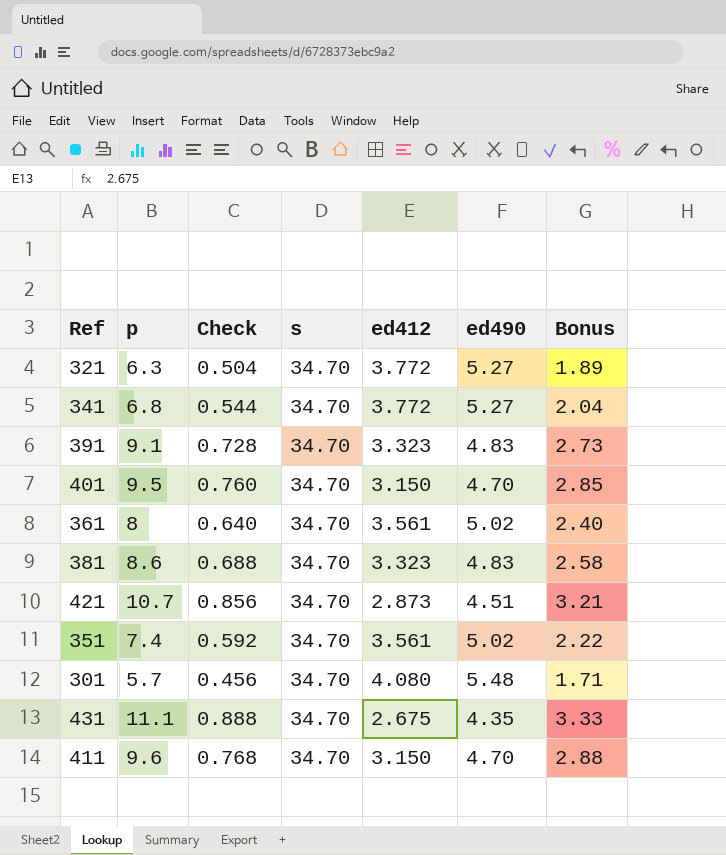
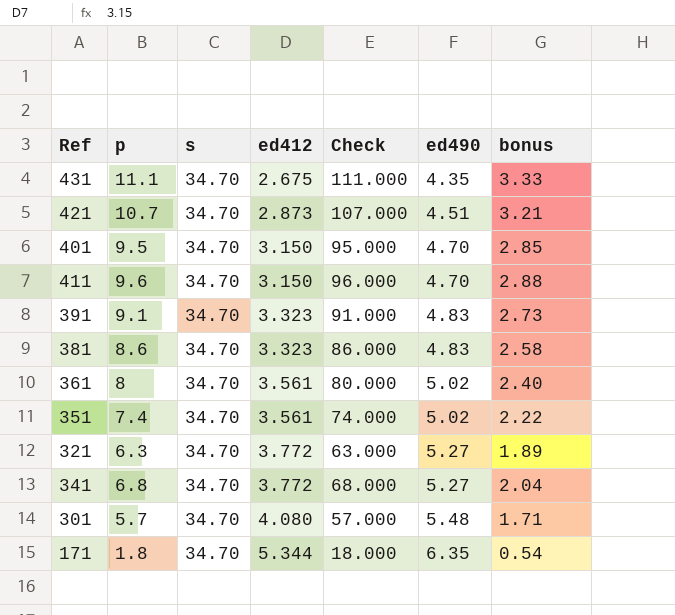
row order: none -> ed412 ascending
column Check | formula: [p] * 0.08 -> [p] * 10
column Check | position: 3 -> 5
column name: Bonus -> bonus
row 171: none -> 1.8 | 34.70 | 5.344 | 18.000 | 6.35 | 0.54

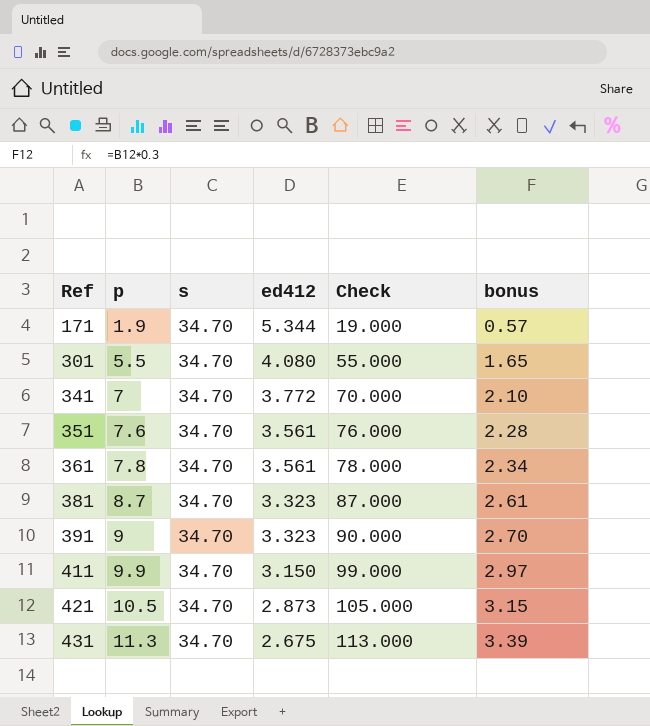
row order: ed412 ascending -> Ref ascending
column ed490 | position: 6 -> none
row 401: 9.5 | 34.70 | 3.150 | 95.000 | 4.70 | 2.85 -> none
row 321: 6.3 | 34.70 | 3.772 | 63.000 | 5.27 | 1.89 -> none
171 | p: 1.8 -> 1.9
171 | Check: 18.000 -> 19.000
171 | bonus: 0.54 -> 0.57
301 | p: 5.7 -> 5.5
301 | Check: 57.000 -> 55.000
301 | bonus: 1.71 -> 1.65
341 | p: 6.8 -> 7
341 | Check: 68.000 -> 70.000
341 | bonus: 2.04 -> 2.10
351 | p: 7.4 -> 7.6
351 | Check: 74.000 -> 76.000
351 | bonus: 2.22 -> 2.28
361 | p: 8 -> 7.8
361 | Check: 80.000 -> 78.000
361 | bonus: 2.40 -> 2.34
381 | p: 8.6 -> 8.7
381 | Check: 86.000 -> 87.000
381 | bonus: 2.58 -> 2.61
391 | p: 9.1 -> 9
391 | Check: 91.000 -> 90.000
391 | bonus: 2.73 -> 2.70
411 | p: 9.6 -> 9.9
411 | Check: 96.000 -> 99.000
411 | bonus: 2.88 -> 2.97
421 | p: 10.7 -> 10.5
421 | Check: 107.000 -> 105.000
421 | bonus: 3.21 -> 3.15
431 | p: 11.1 -> 11.3
431 | Check: 111.000 -> 113.000
431 | bonus: 3.33 -> 3.39

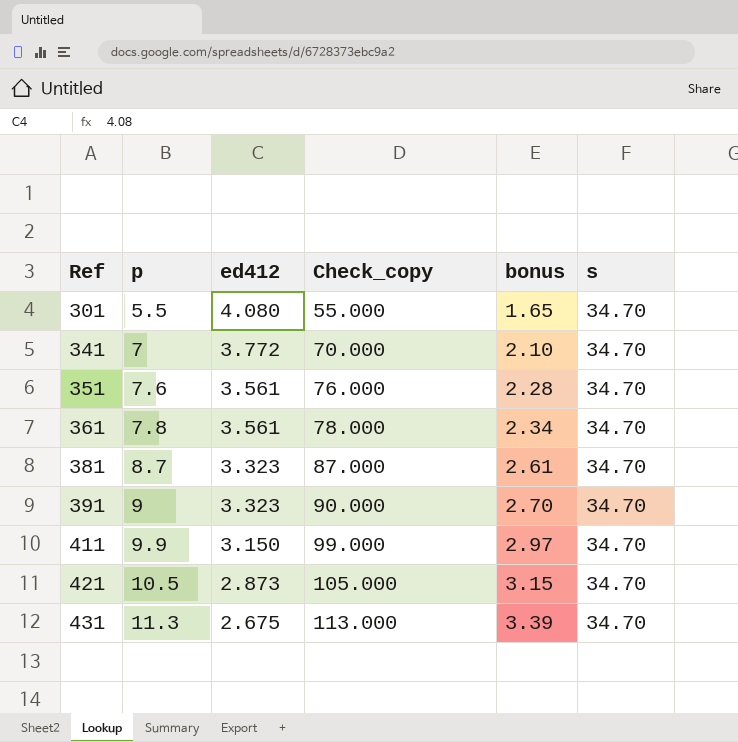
column name: Check -> Check_copy
column s | position: 3 -> 6
row 171: 1.9 | 34.70 | 5.344 | 19.000 | 0.57 -> none

